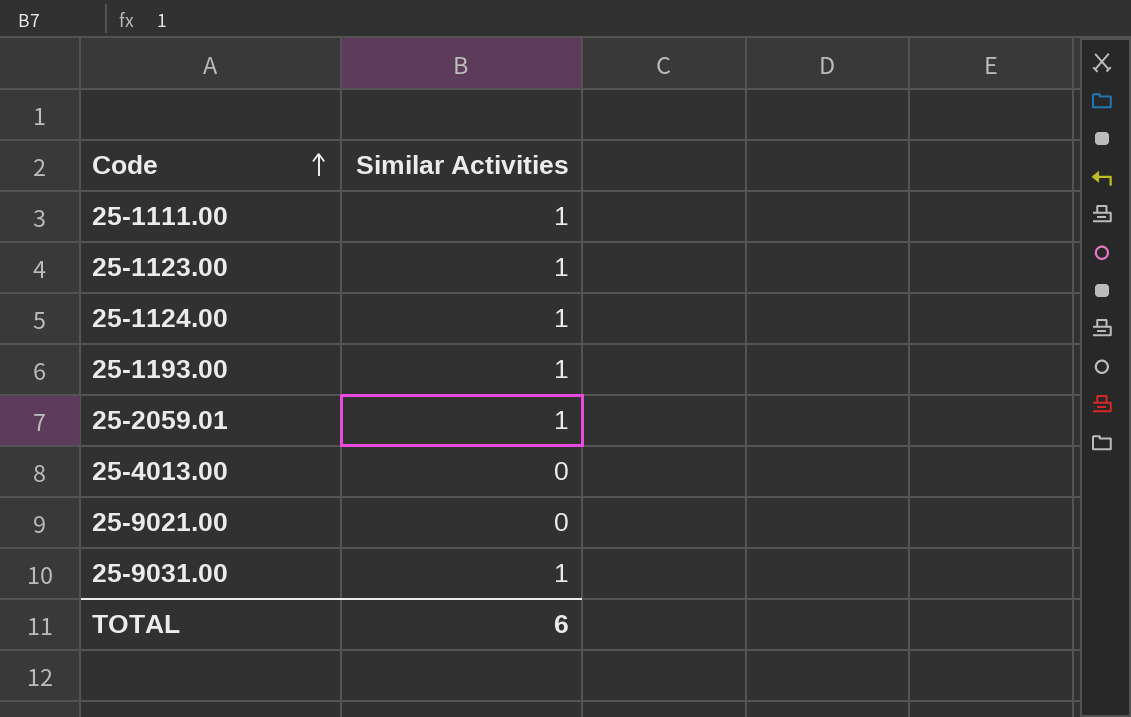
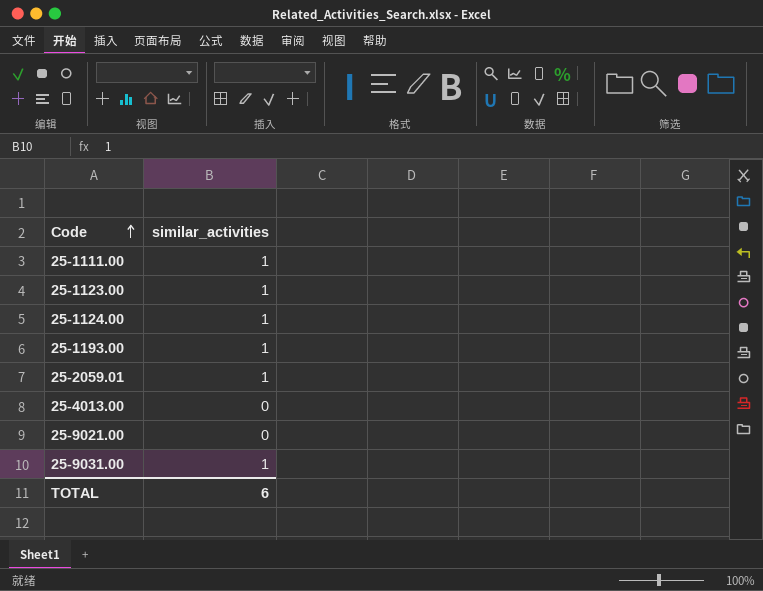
column name: Similar Activities -> similar_activities

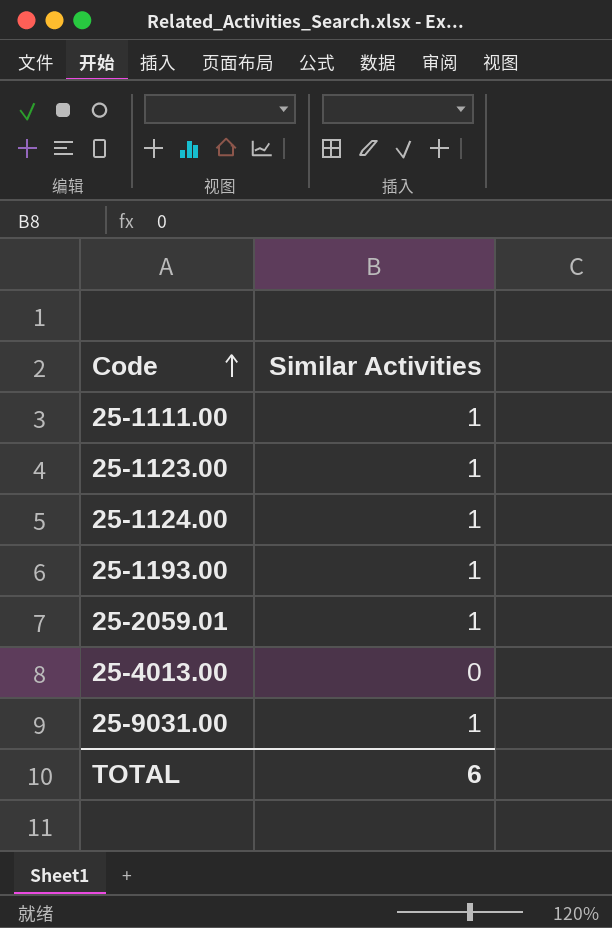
column name: similar_activities -> Similar Activities
row 25-9021.00: 0 -> none

